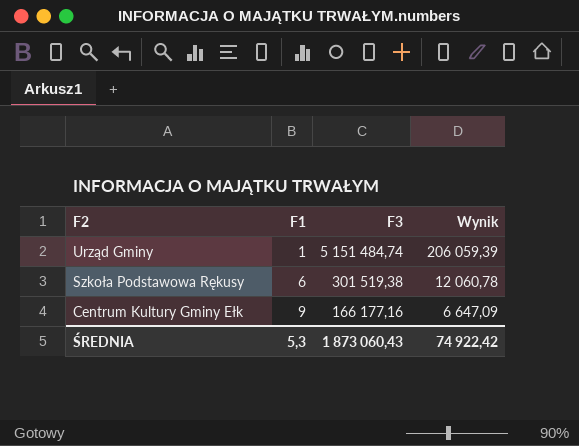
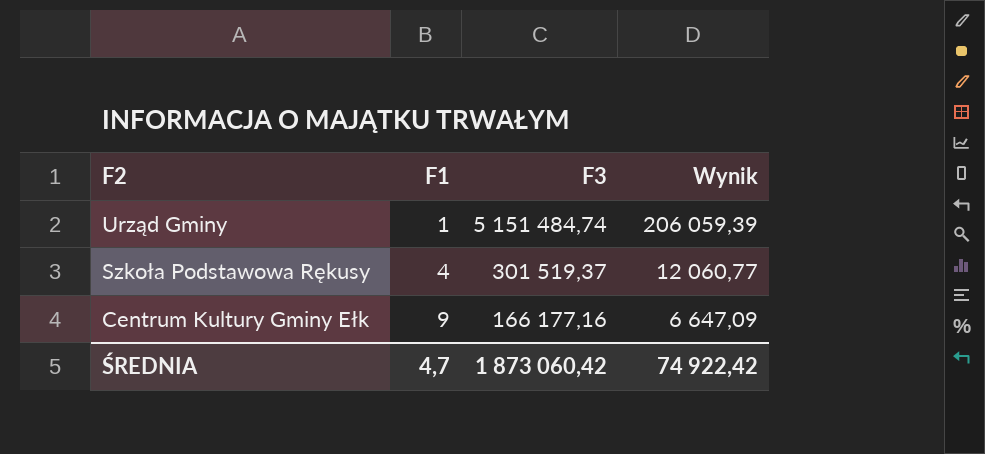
Szkoła Podstawowa Rękusy | F1: 6 -> 4
Szkoła Podstawowa Rękusy | F3: 301 519,38 -> 301 519,37
Szkoła Podstawowa Rękusy | Wynik: 12 060,78 -> 12 060,77
ŚREDNIA | F1: 5,3 -> 4,7
ŚREDNIA | F3: 1 873 060,43 -> 1 873 060,42

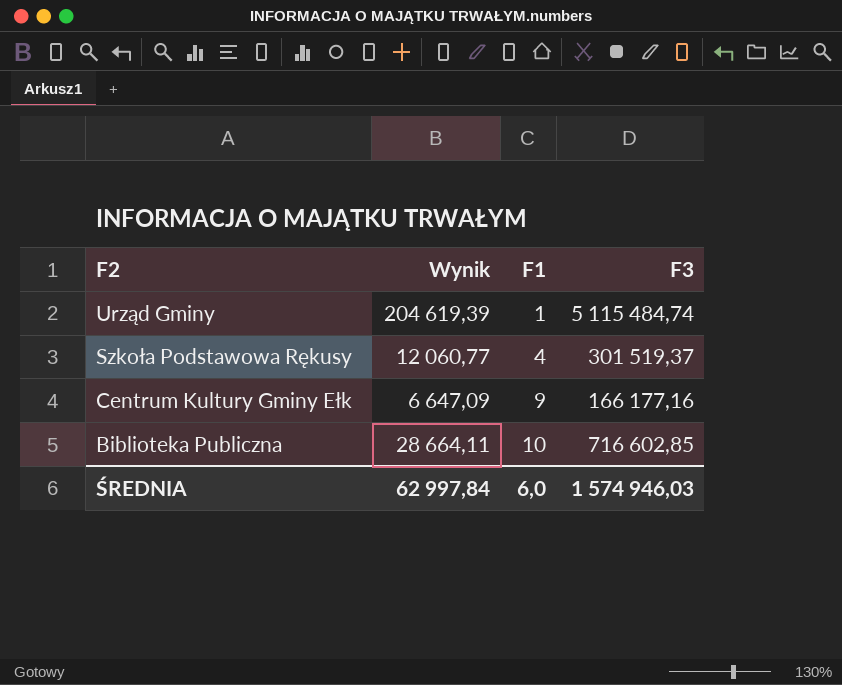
column Wynik | position: 4 -> 2
Urząd Gminy | Wynik: 206 059,39 -> 204 619,39
Urząd Gminy | F3: 5 151 484,74 -> 5 115 484,74
row Biblioteka Publiczna: none -> 28 664,11 | 10 | 716 602,85
ŚREDNIA | Wynik: 74 922,42 -> 62 997,84
ŚREDNIA | F1: 4,7 -> 6,0
ŚREDNIA | F3: 1 873 060,42 -> 1 574 946,03

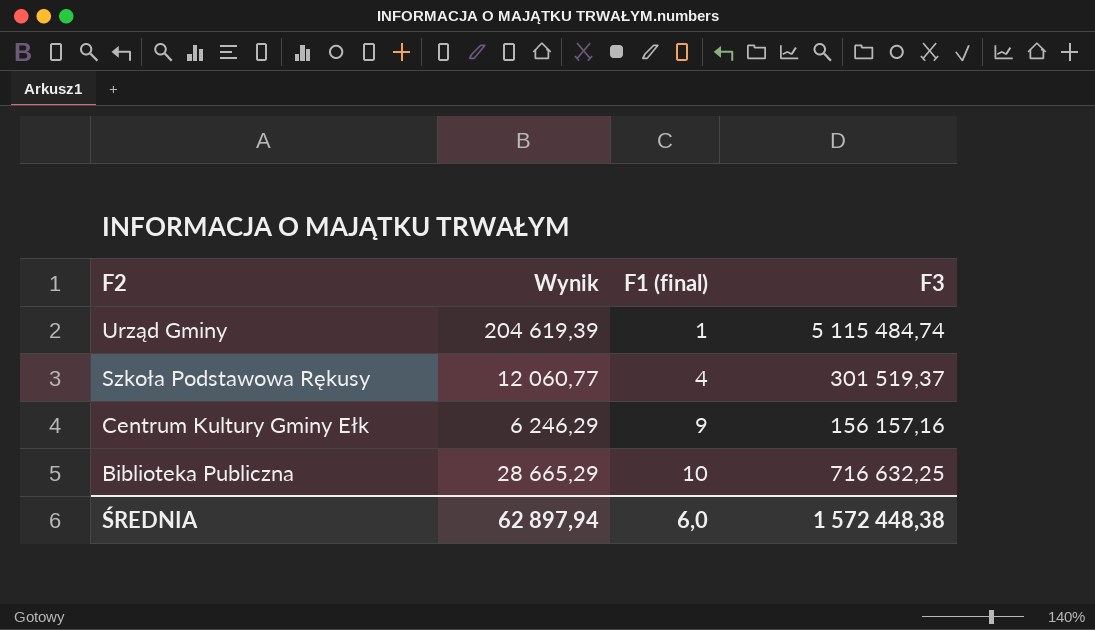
column name: F1 -> F1 (final)
Centrum Kultury Gminy Ełk | Wynik: 6 647,09 -> 6 246,29
Centrum Kultury Gminy Ełk | F3: 166 177,16 -> 156 157,16
Biblioteka Publiczna | Wynik: 28 664,11 -> 28 665,29
Biblioteka Publiczna | F3: 716 602,85 -> 716 632,25
ŚREDNIA | Wynik: 62 997,84 -> 62 897,94
ŚREDNIA | F3: 1 574 946,03 -> 1 572 448,38

